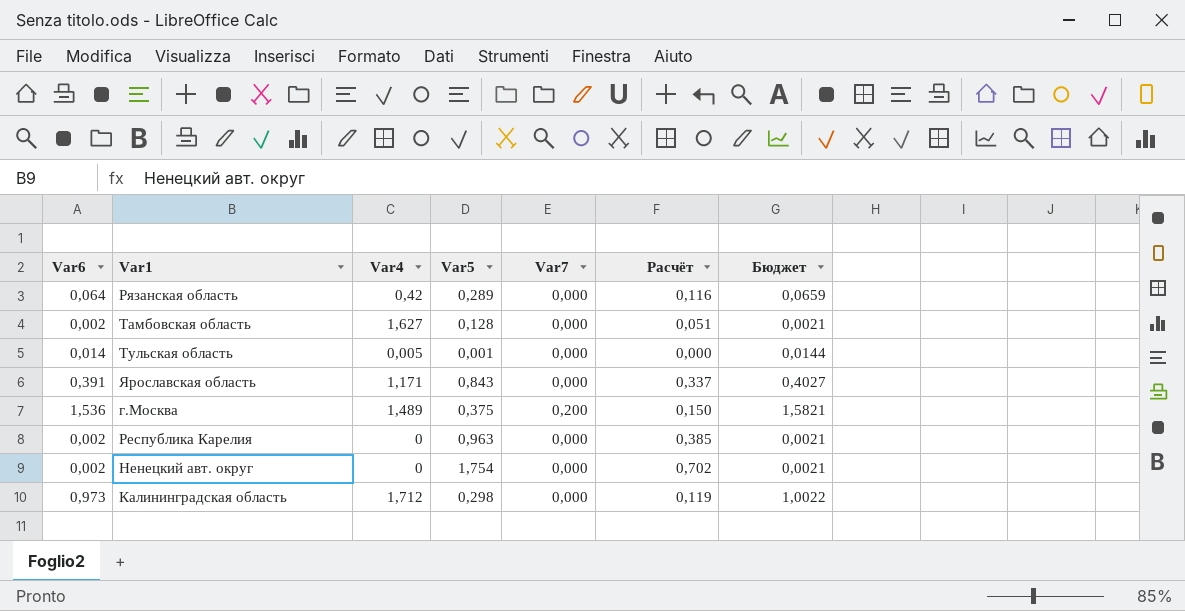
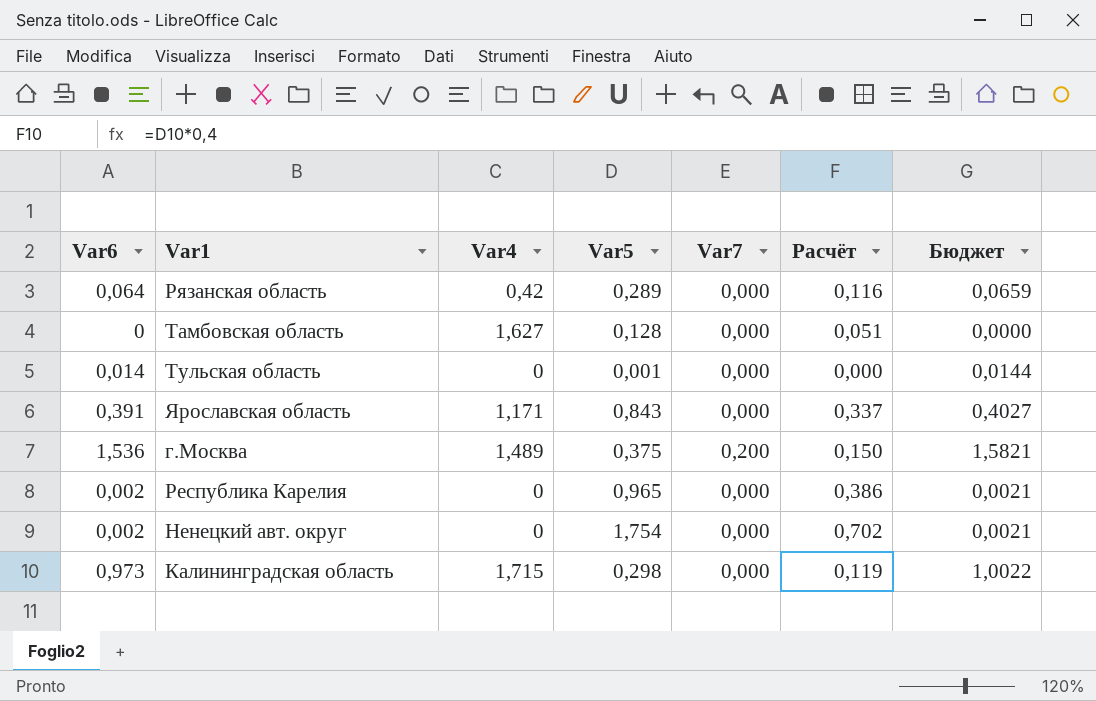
Тамбовская область | Var6: 0,002 -> 0
Тамбовская область | Бюджет: 0,0021 -> 0,0000
Тульская область | Var4: 0,005 -> 0
Республика Карелия | Var5: 0,963 -> 0,965
Республика Карелия | Расчёт: 0,385 -> 0,386
Калининградская область | Var4: 1,712 -> 1,715

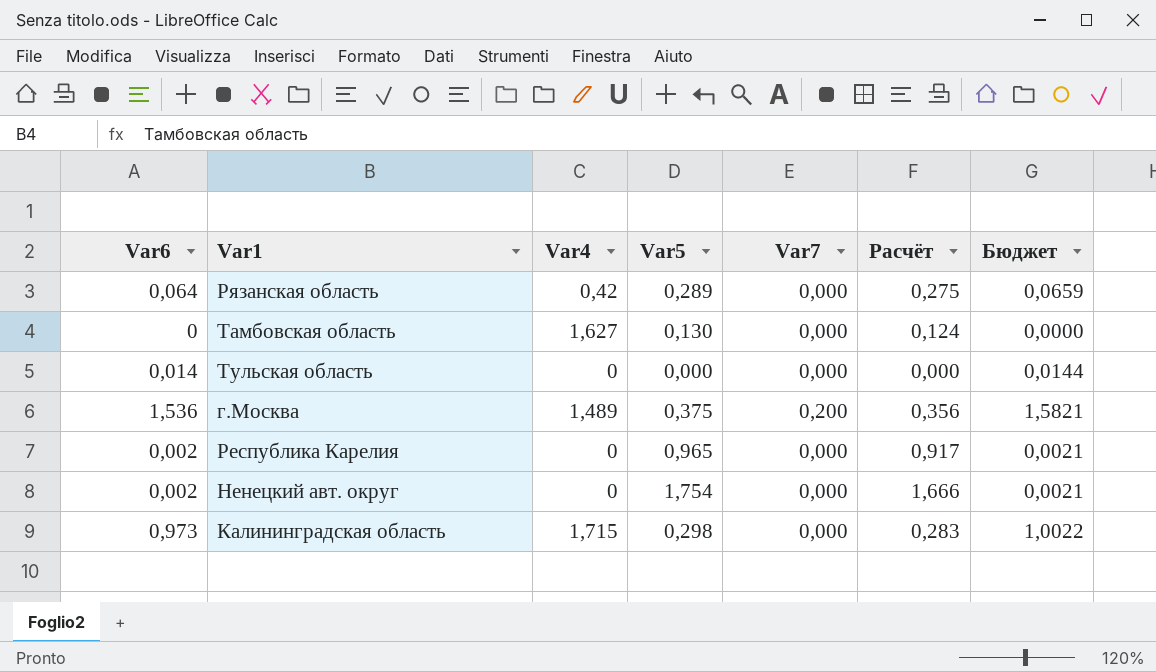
column Расчёт | formula: [Var5] * 0,4 -> [Var5] * 0,95
row Ярославская область: 0,391 | 1,171 | 0,843 | 0,000 | 0,337 | 0,4027 -> none
Тамбовская область | Var5: 0,128 -> 0,130
Тульская область | Var5: 0,001 -> 0,000

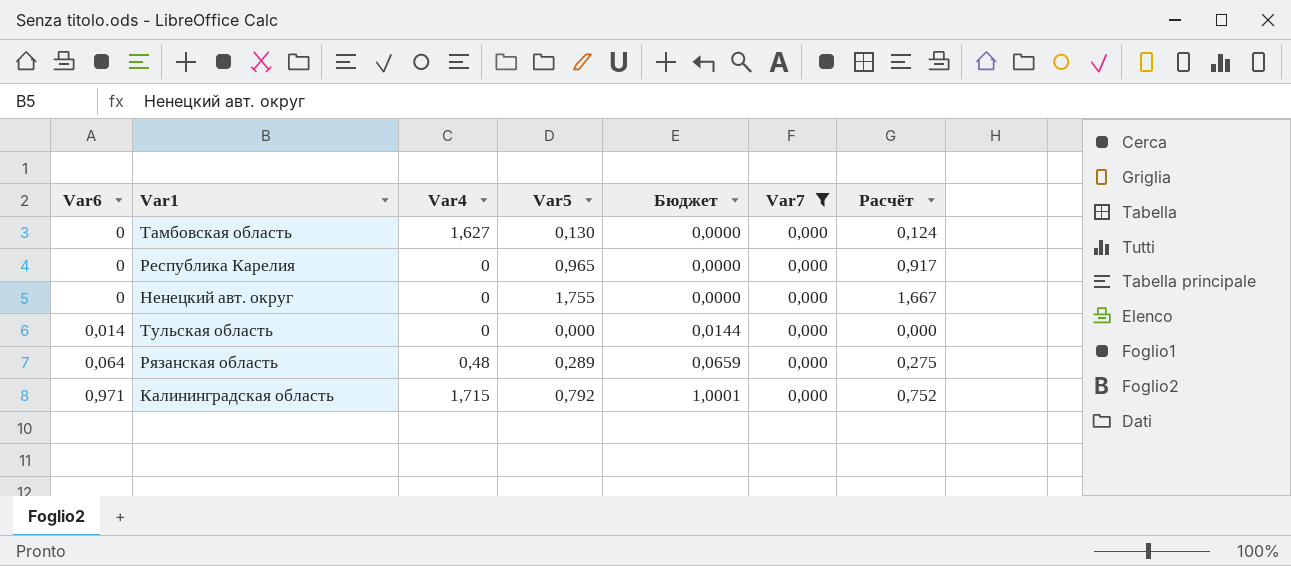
filter: none -> Var7 = 0,000
row order: none -> Var6 ascending
column Бюджет | position: 7 -> 5
Республика Карелия | Var6: 0,002 -> 0
Республика Карелия | Бюджет: 0,0021 -> 0,0000
Ненецкий авт. округ | Var6: 0,002 -> 0
Ненецкий авт. округ | Var5: 1,754 -> 1,755
Ненецкий авт. округ | Бюджет: 0,0021 -> 0,0000
Ненецкий авт. округ | Расчёт: 1,666 -> 1,667
Рязанская область | Var4: 0,42 -> 0,48
Калининградская область | Var6: 0,973 -> 0,971
Калининградская область | Var5: 0,298 -> 0,792
Калининградская область | Бюджет: 1,0022 -> 1,0001
Калининградская область | Расчёт: 0,283 -> 0,752

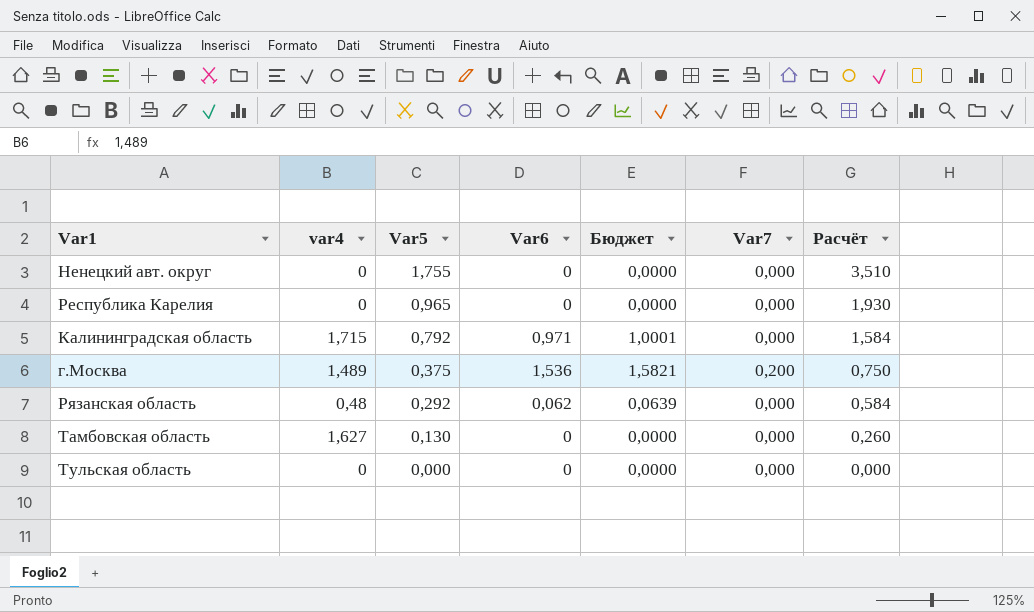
filter: Var7 = 0,000 -> none
row order: Var6 ascending -> Var5 descending
column name: Var4 -> var4
column Var6 | position: 1 -> 4
column Расчёт | formula: [Var5] * 0,95 -> [Var5] * 2
Рязанская область | Var5: 0,289 -> 0,292
Рязанская область | Var6: 0,064 -> 0,062
Рязанская область | Бюджет: 0,0659 -> 0,0639
Тульская область | Var6: 0,014 -> 0
Тульская область | Бюджет: 0,0144 -> 0,0000

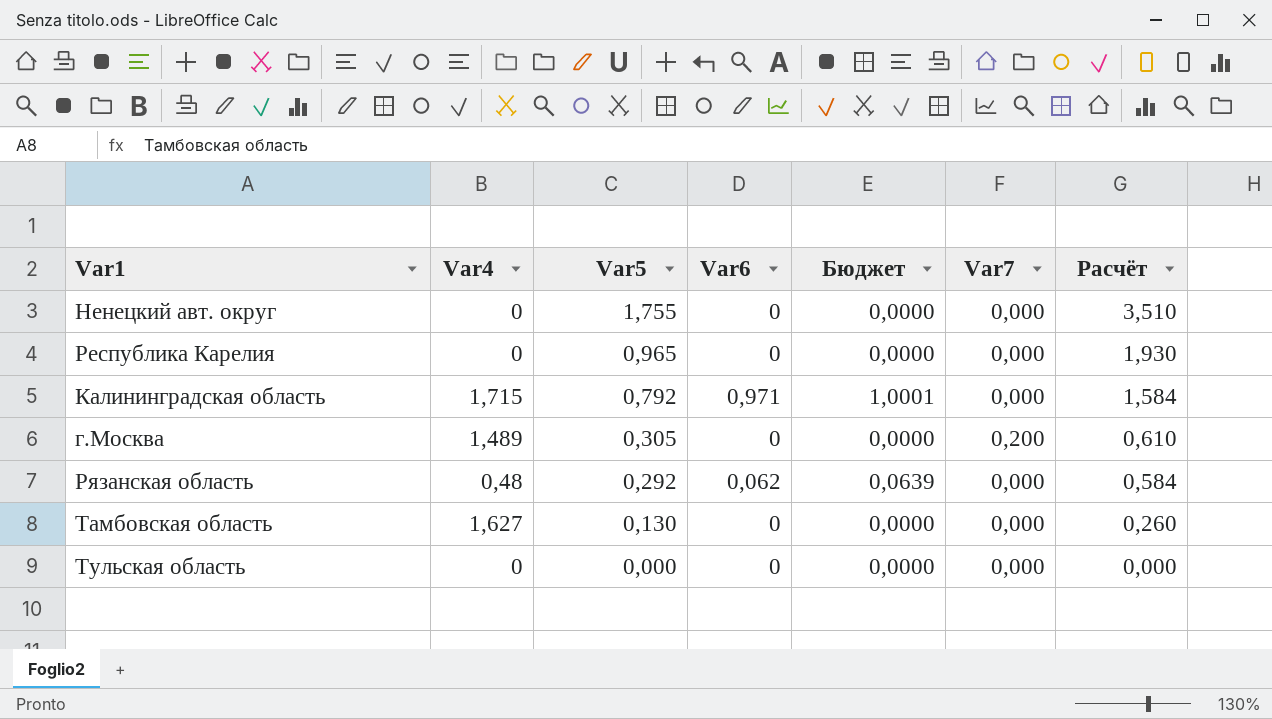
column name: var4 -> Var4
г.Москва | Var5: 0,375 -> 0,305
г.Москва | Var6: 1,536 -> 0
г.Москва | Бюджет: 1,5821 -> 0,0000
г.Москва | Расчёт: 0,750 -> 0,610

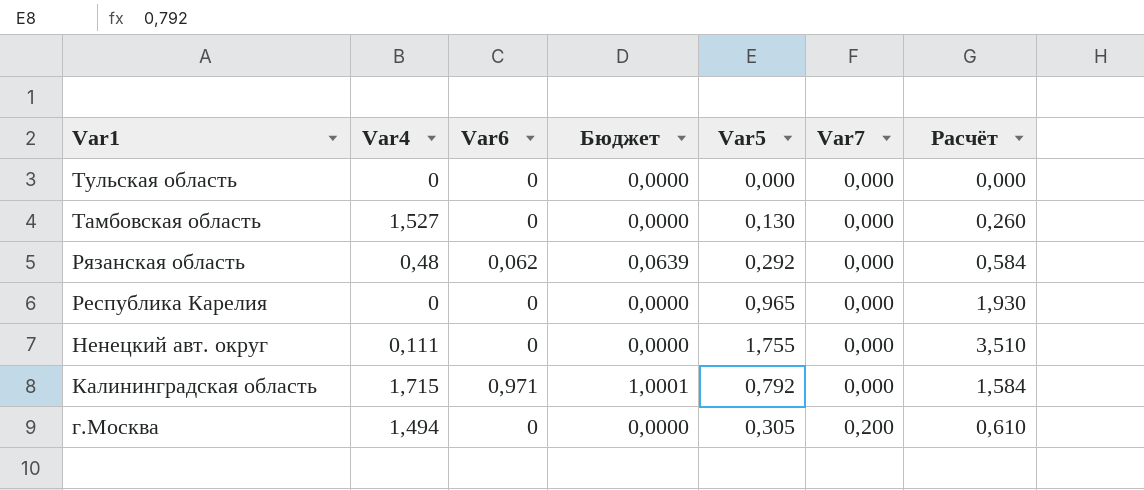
row order: Var5 descending -> Var1 descending
column Var5 | position: 3 -> 5
Тамбовская область | Var4: 1,627 -> 1,527
Ненецкий авт. округ | Var4: 0 -> 0,111
г.Москва | Var4: 1,489 -> 1,494

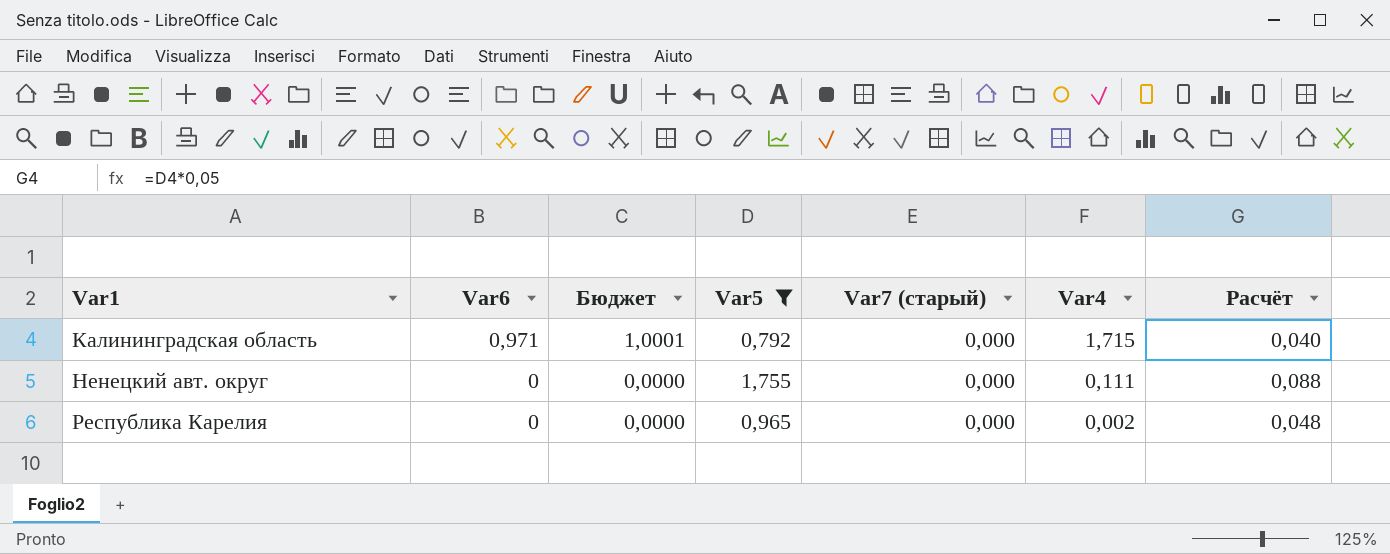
filter: none -> Var5 >= 0,792
row order: Var1 descending -> Var1 ascending
column name: Var7 -> Var7 (старый)
column Var4 | position: 2 -> 6
column Расчёт | formula: [Var5] * 2 -> [Var5] * 0,05
Республика Карелия | Var4: 0 -> 0,002

